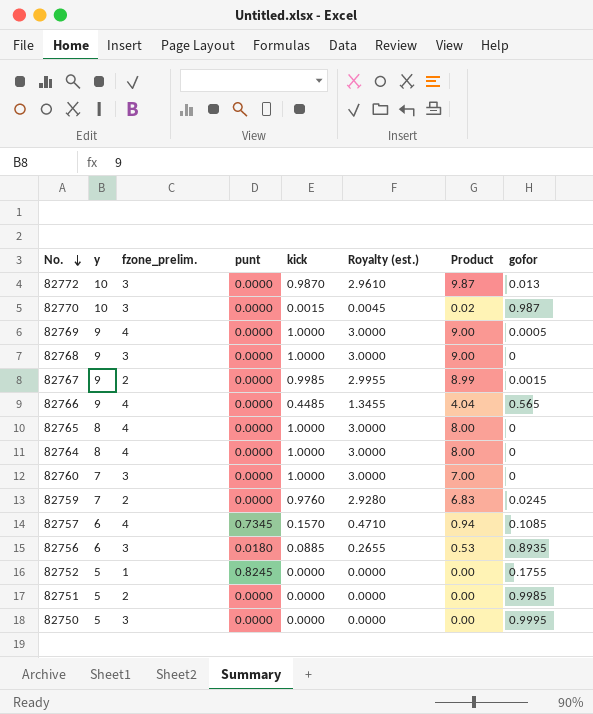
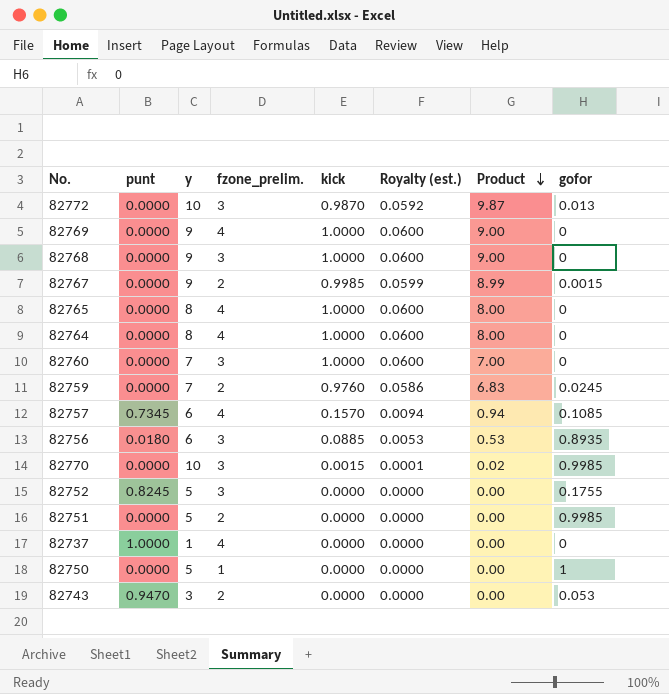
row order: No. descending -> Product descending
column punt | position: 4 -> 2
column Royalty (est.) | formula: [kick] * 3 -> [kick] * 0.06
row 82766: 9 | 4 | 0.0000 | 0.4485 | 1.3455 | 4.04 | 0.565 -> none
82769 | gofor: 0.0005 -> 0
82770 | gofor: 0.987 -> 0.9985
82752 | fzone_prelim.: 1 -> 3
row 82737: none -> 1.0000 | 1 | 4 | 0.0000 | 0.0000 | 0.00 | 0
82750 | fzone_prelim.: 3 -> 1
82750 | gofor: 0.9995 -> 1
row 82743: none -> 0.9470 | 3 | 2 | 0.0000 | 0.0000 | 0.00 | 0.053

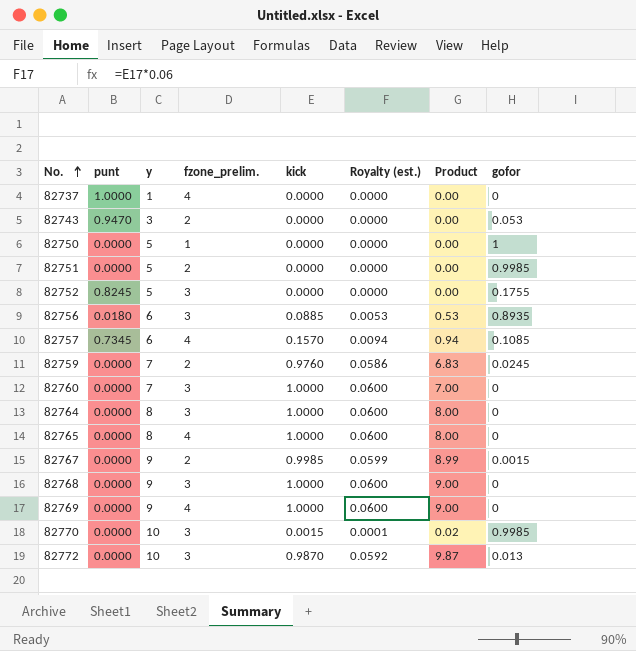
row order: Product descending -> No. ascending
82764 | fzone_prelim.: 4 -> 3

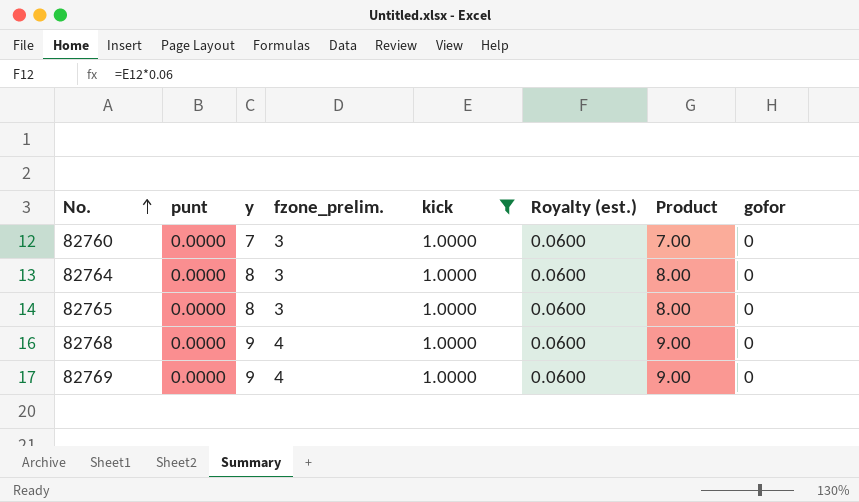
filter: none -> kick = 1.0000
82765 | fzone_prelim.: 4 -> 3
82768 | fzone_prelim.: 3 -> 4

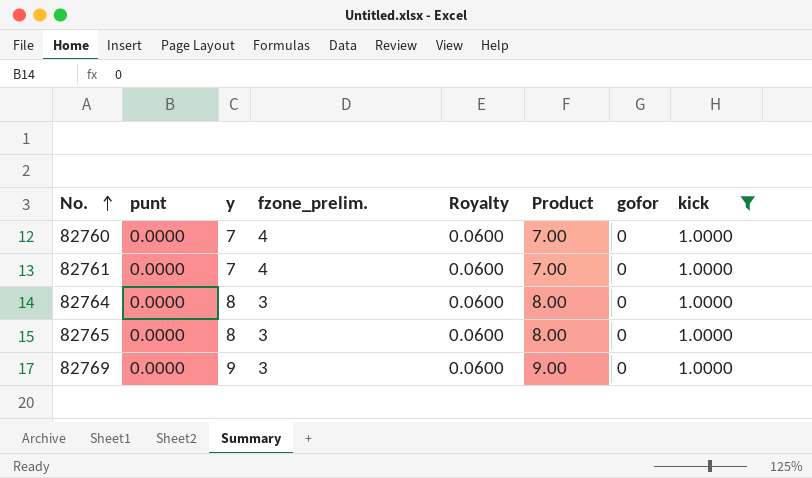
column name: Royalty (est.) -> Royalty
column kick | position: 5 -> 8
row 82768: 0.0000 | 9 | 4 | 1.0000 | 0.0600 | 9.00 | 0 -> none
82760 | fzone_prelim.: 3 -> 4
row 82761: none -> 0.0000 | 7 | 4 | 0.0600 | 7.00 | 0 | 1.0000
82769 | fzone_prelim.: 4 -> 3

